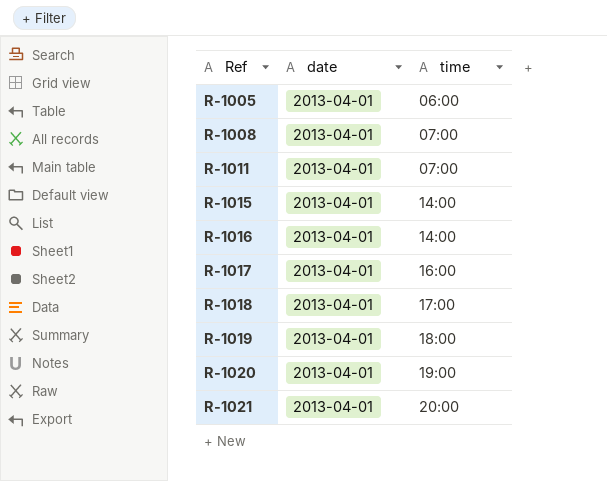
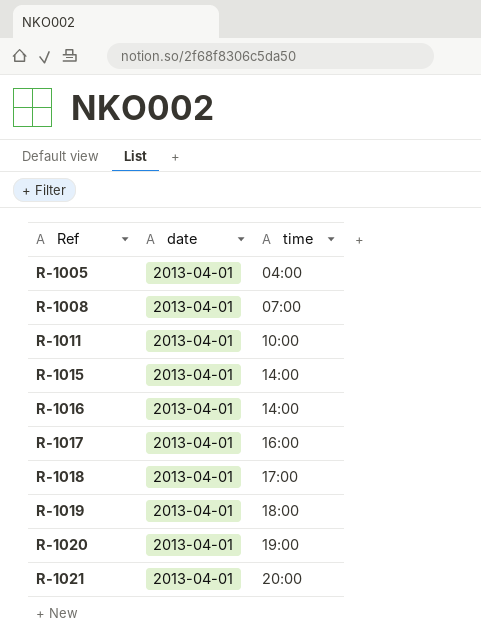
R-1005 | time: 06:00 -> 04:00
R-1011 | time: 07:00 -> 10:00

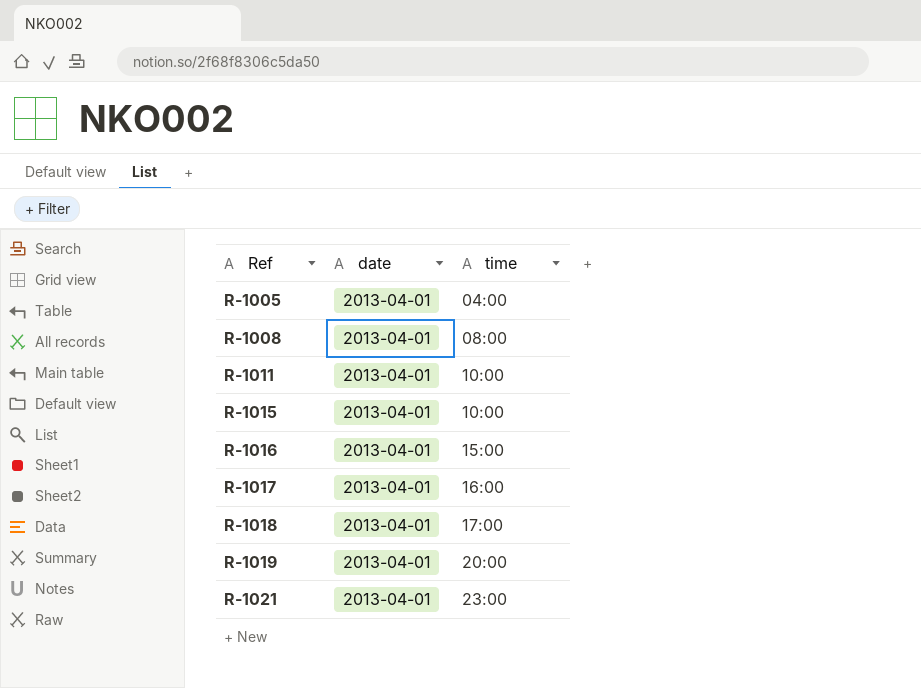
row R-1020: 2013-04-01 | 19:00 -> none
R-1008 | time: 07:00 -> 08:00
R-1015 | time: 14:00 -> 10:00
R-1016 | time: 14:00 -> 15:00
R-1019 | time: 18:00 -> 20:00
R-1021 | time: 20:00 -> 23:00

